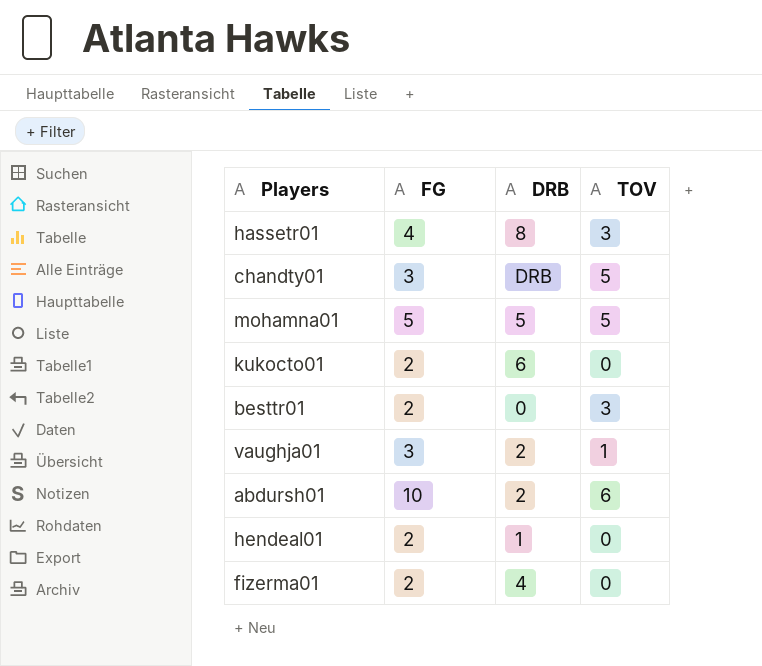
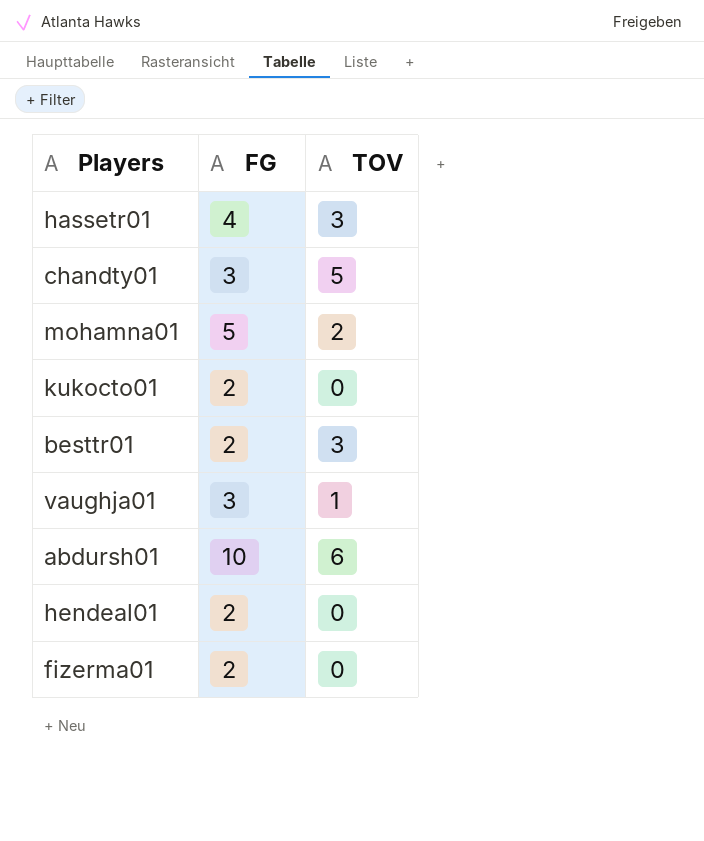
column DRB | position: 3 -> none
mohamna01 | TOV: 5 -> 2

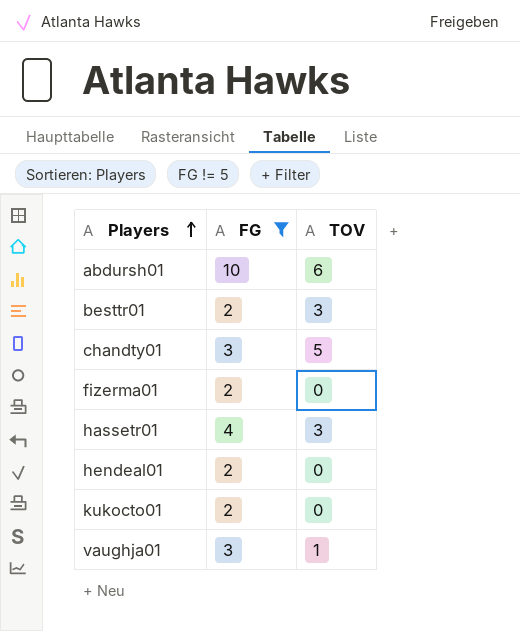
filter: none -> FG != 5
row order: none -> Players ascending

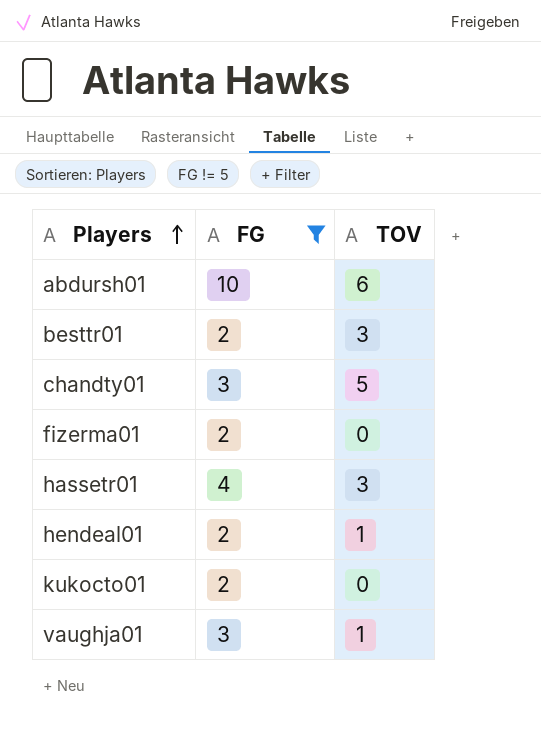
hendeal01 | TOV: 0 -> 1

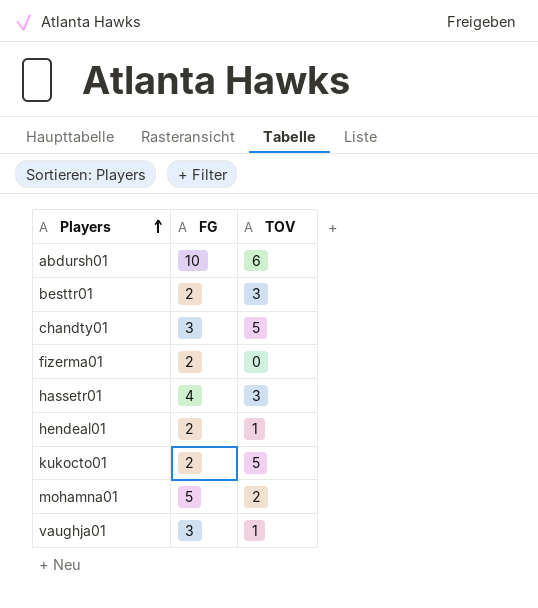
filter: FG != 5 -> none
kukocto01 | TOV: 0 -> 5

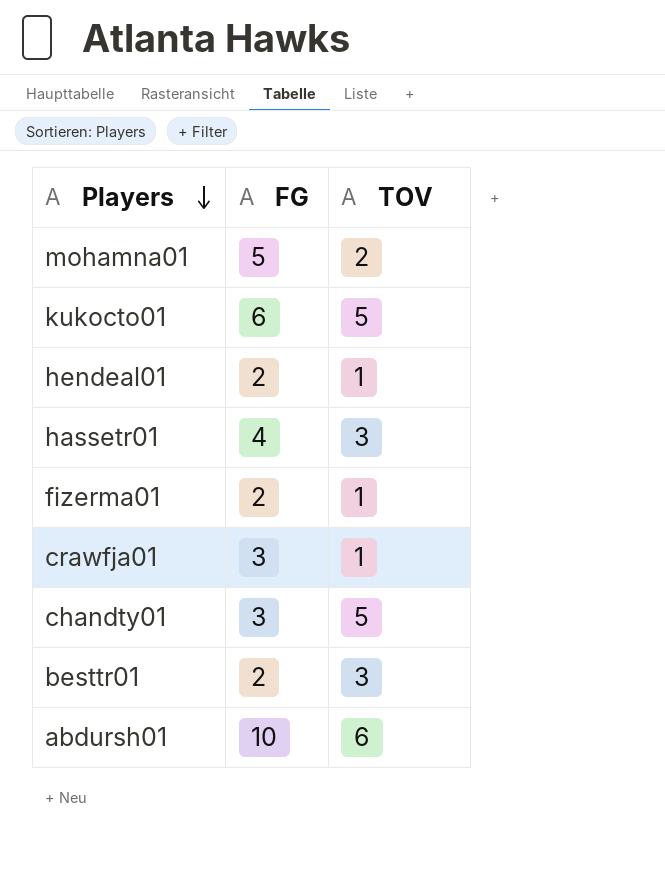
row order: Players ascending -> Players descending
row vaughja01: 3 | 1 -> none
kukocto01 | FG: 2 -> 6
fizerma01 | TOV: 0 -> 1
row crawfja01: none -> 3 | 1

